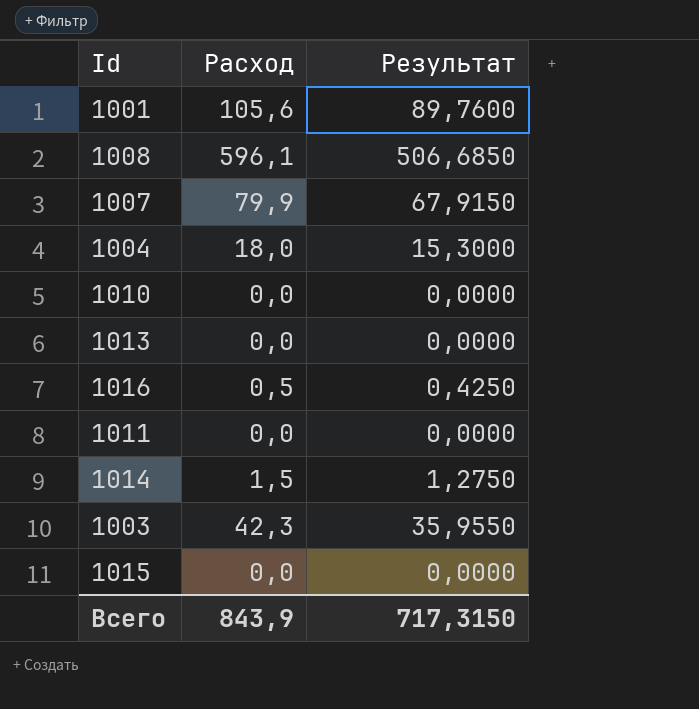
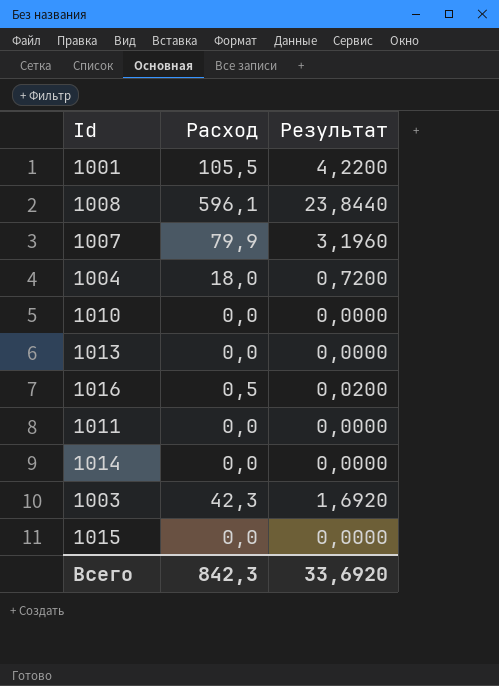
column Результат | formula: [Расход] * 0,85 -> [Расход] * 0,04
1001 | Расход: 105,6 -> 105,5
1014 | Расход: 1,5 -> 0,0
Всего | Расход: 843,9 -> 842,3
Всего | Результат: 717,3150 -> 33,6920

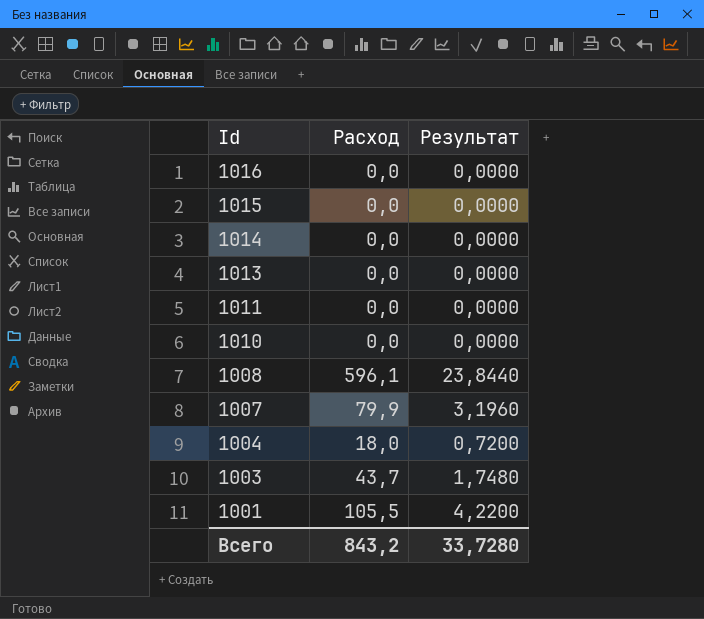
row order: none -> Id descending
1016 | Расход: 0,5 -> 0,0
1016 | Результат: 0,0200 -> 0,0000
1003 | Расход: 42,3 -> 43,7
1003 | Результат: 1,6920 -> 1,7480
Всего | Расход: 842,3 -> 843,2
Всего | Результат: 33,6920 -> 33,7280

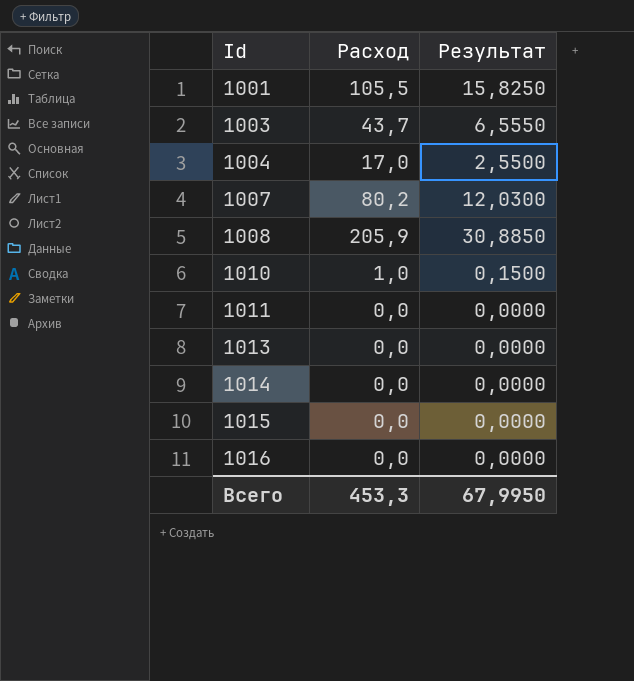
row order: Id descending -> Id ascending
column Результат | formula: [Расход] * 0,04 -> [Расход] * 0,15
1004 | Расход: 18,0 -> 17,0
1007 | Расход: 79,9 -> 80,2
1008 | Расход: 596,1 -> 205,9
1010 | Расход: 0,0 -> 1,0
Всего | Расход: 843,2 -> 453,3
Всего | Результат: 33,7280 -> 67,9950

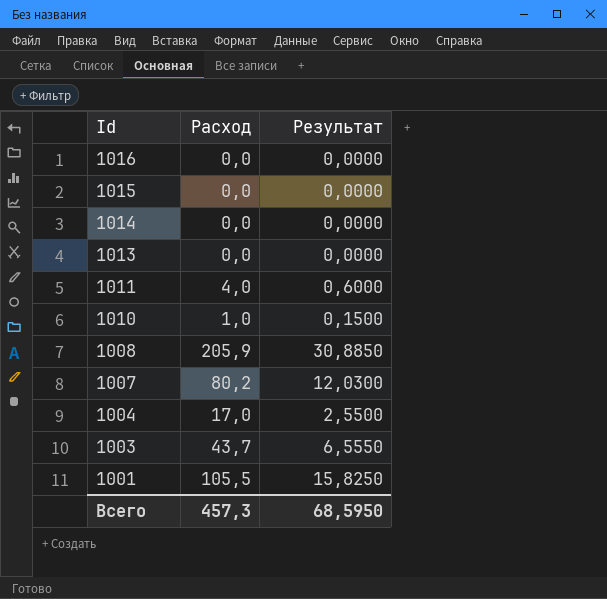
row order: Id ascending -> Id descending
1011 | Расход: 0,0 -> 4,0
1011 | Результат: 0,0000 -> 0,6000
Всего | Расход: 453,3 -> 457,3
Всего | Результат: 67,9950 -> 68,5950

